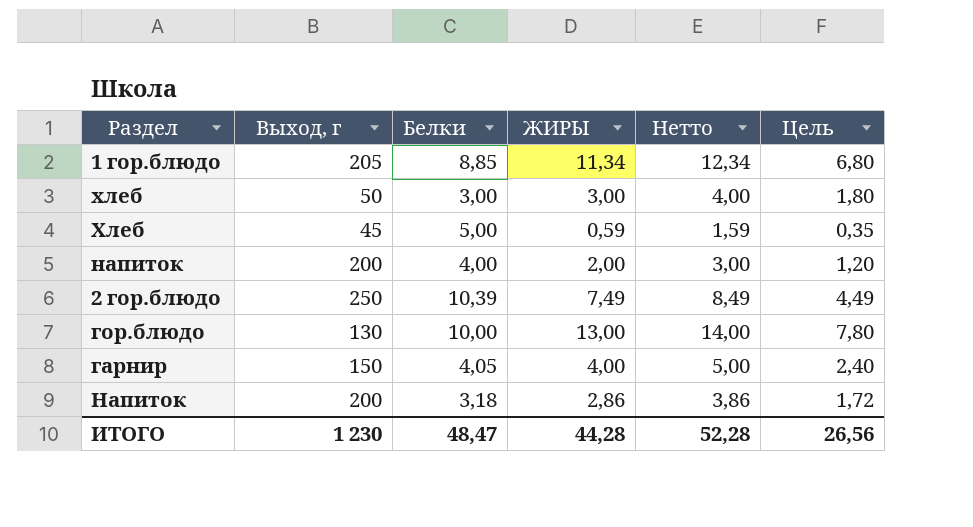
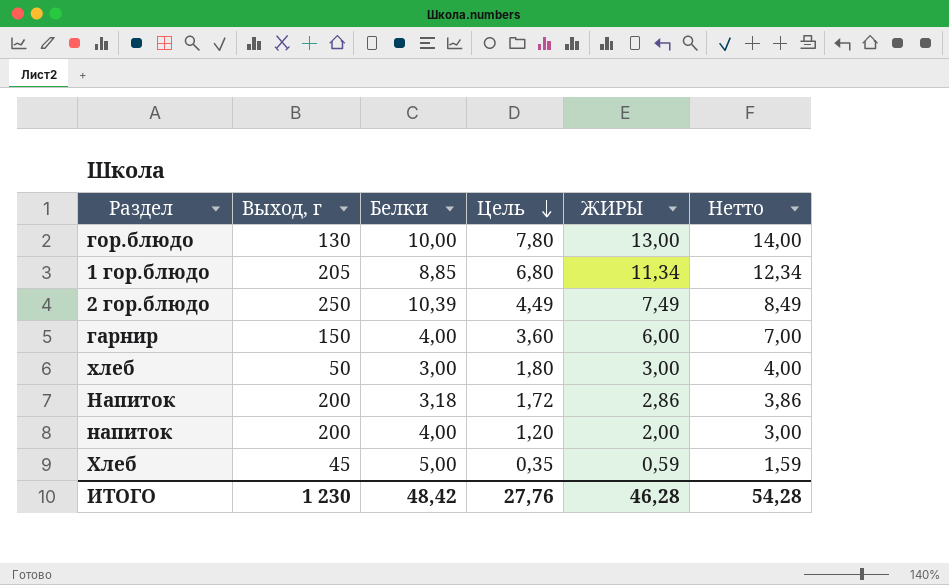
row order: none -> Цель descending
column Цель | position: 6 -> 4
гарнир | Белки: 4,05 -> 4,00
гарнир | Цель: 2,40 -> 3,60
гарнир | ЖИРЫ: 4,00 -> 6,00
гарнир | Нетто: 5,00 -> 7,00
ИТОГО | Белки: 48,47 -> 48,42
ИТОГО | Цель: 26,56 -> 27,76
ИТОГО | ЖИРЫ: 44,28 -> 46,28
ИТОГО | Нетто: 52,28 -> 54,28

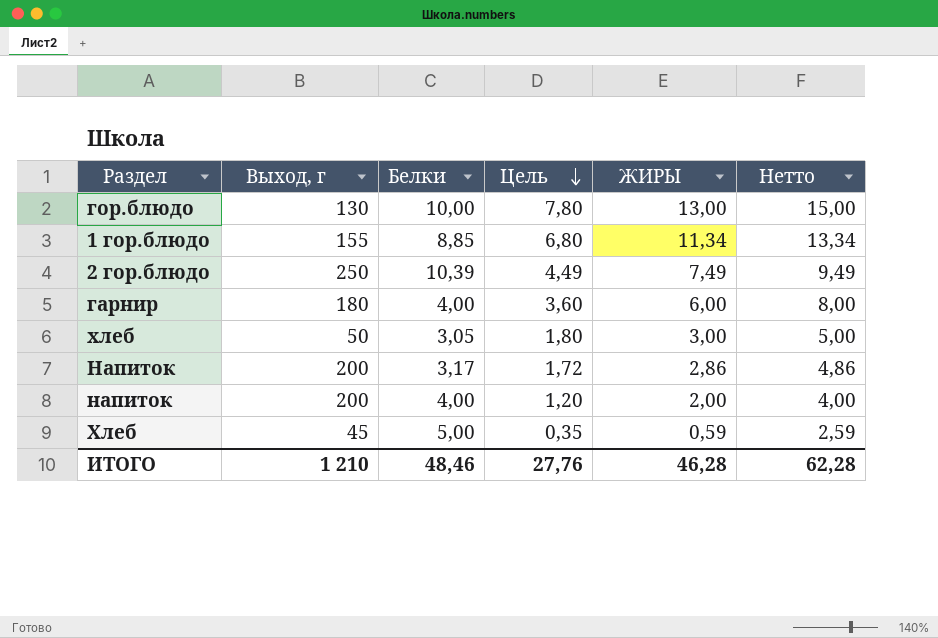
column Нетто | formula: [ЖИРЫ] + 1 -> [ЖИРЫ] + 2
1 гор.блюдо | Выход, г: 205 -> 155
гарнир | Выход, г: 150 -> 180
хлеб | Белки: 3,00 -> 3,05
Напиток | Белки: 3,18 -> 3,17
ИТОГО | Выход, г: 1 230 -> 1 210
ИТОГО | Белки: 48,42 -> 48,46
ИТОГО | Нетто: 54,28 -> 62,28

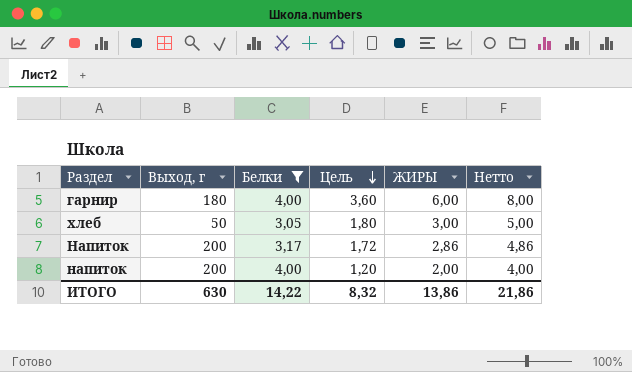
filter: none -> Белки <= 4,00
ИТОГО | Выход, г: 1 210 -> 630
ИТОГО | Белки: 48,46 -> 14,22
ИТОГО | Цель: 27,76 -> 8,32
ИТОГО | ЖИРЫ: 46,28 -> 13,86
ИТОГО | Нетто: 62,28 -> 21,86

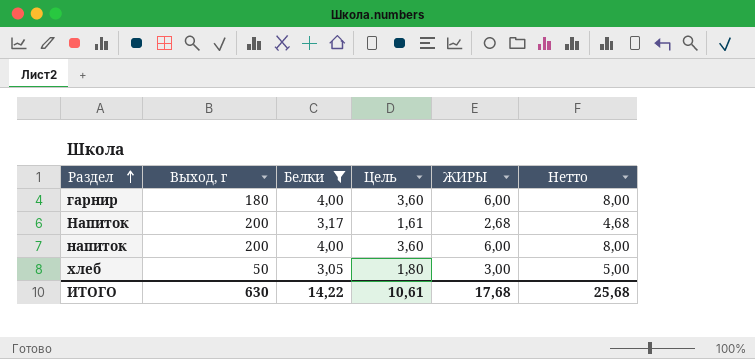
row order: Цель descending -> Раздел ascending
Напиток | Цель: 1,72 -> 1,61
Напиток | ЖИРЫ: 2,86 -> 2,68
Напиток | Нетто: 4,86 -> 4,68
напиток | Цель: 1,20 -> 3,60
напиток | ЖИРЫ: 2,00 -> 6,00
напиток | Нетто: 4,00 -> 8,00
ИТОГО | Цель: 8,32 -> 10,61
ИТОГО | ЖИРЫ: 13,86 -> 17,68
ИТОГО | Нетто: 21,86 -> 25,68

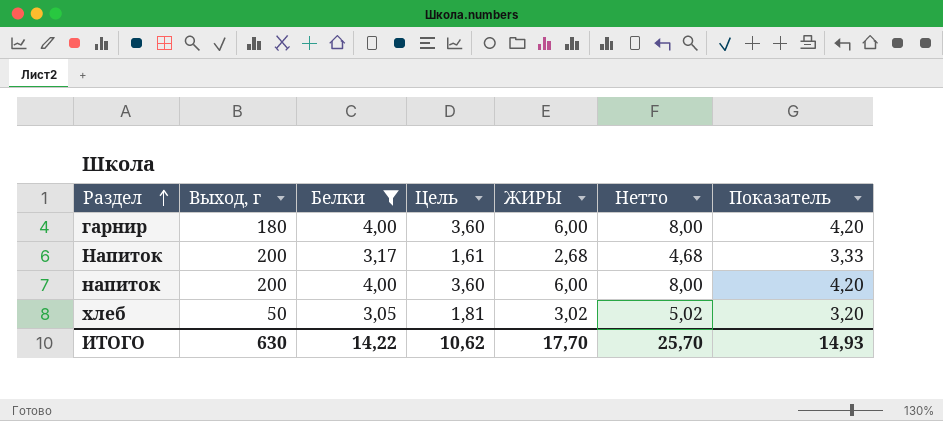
column Показатель | formula: none -> [Белки] * 1,05
хлеб | Цель: 1,80 -> 1,81
хлеб | ЖИРЫ: 3,00 -> 3,02
хлеб | Нетто: 5,00 -> 5,02
ИТОГО | Цель: 10,61 -> 10,62
ИТОГО | ЖИРЫ: 17,68 -> 17,70
ИТОГО | Нетто: 25,68 -> 25,70

